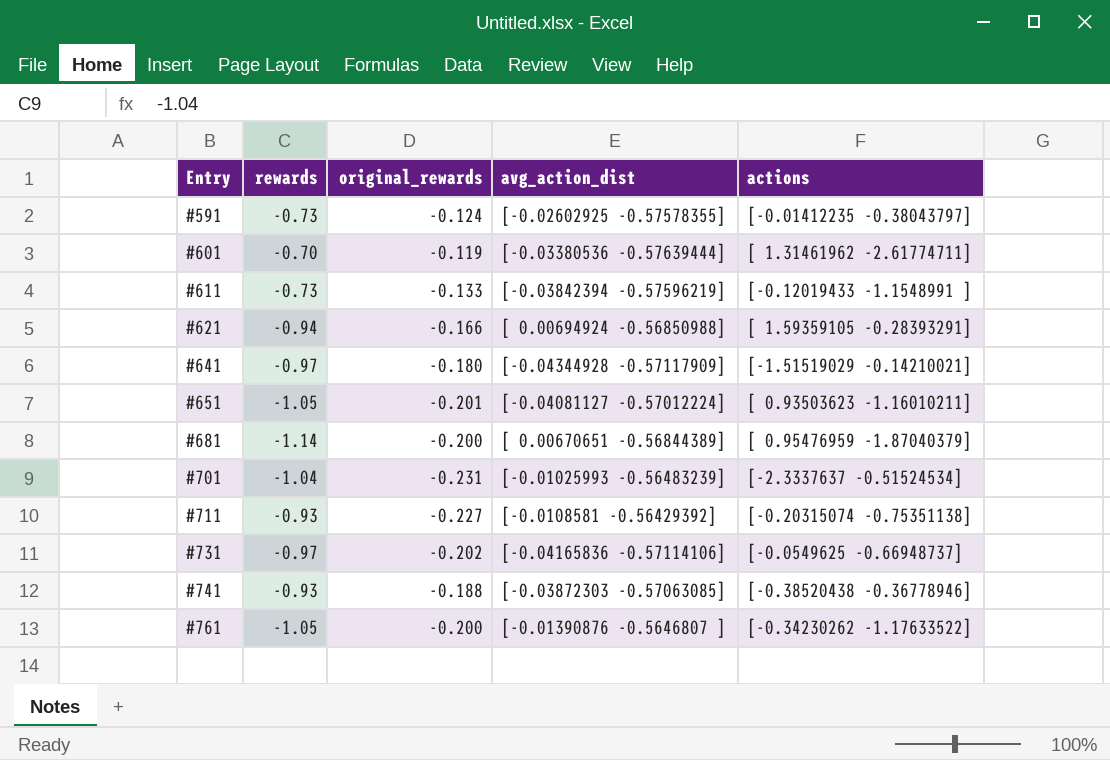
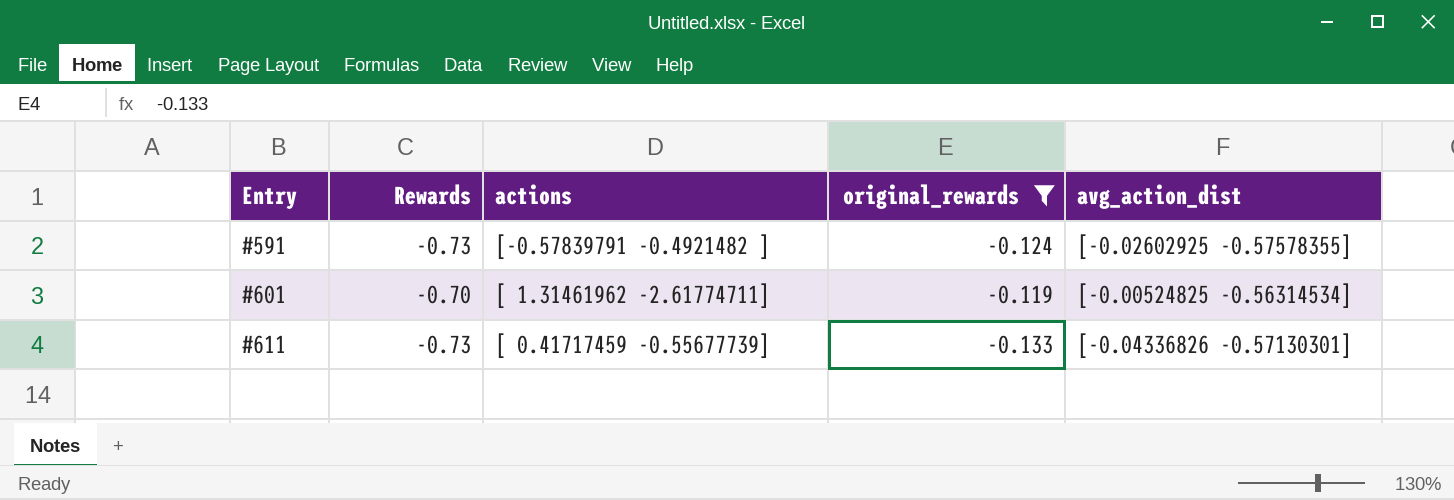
filter: none -> original_rewards >= -0.133
column name: rewards -> Rewards
column actions | position: 5 -> 3
#591 | actions: [-0.01412235 -0.38043797] -> [-0.57839791 -0.4921482 ]
#601 | avg_action_dist: [-0.03380536 -0.57639444] -> [-0.00524825 -0.56314534]
#611 | actions: [-0.12019433 -1.1548991 ] -> [ 0.41717459 -0.55677739]
#611 | avg_action_dist: [-0.03842394 -0.57596219] -> [-0.04336826 -0.57130301]

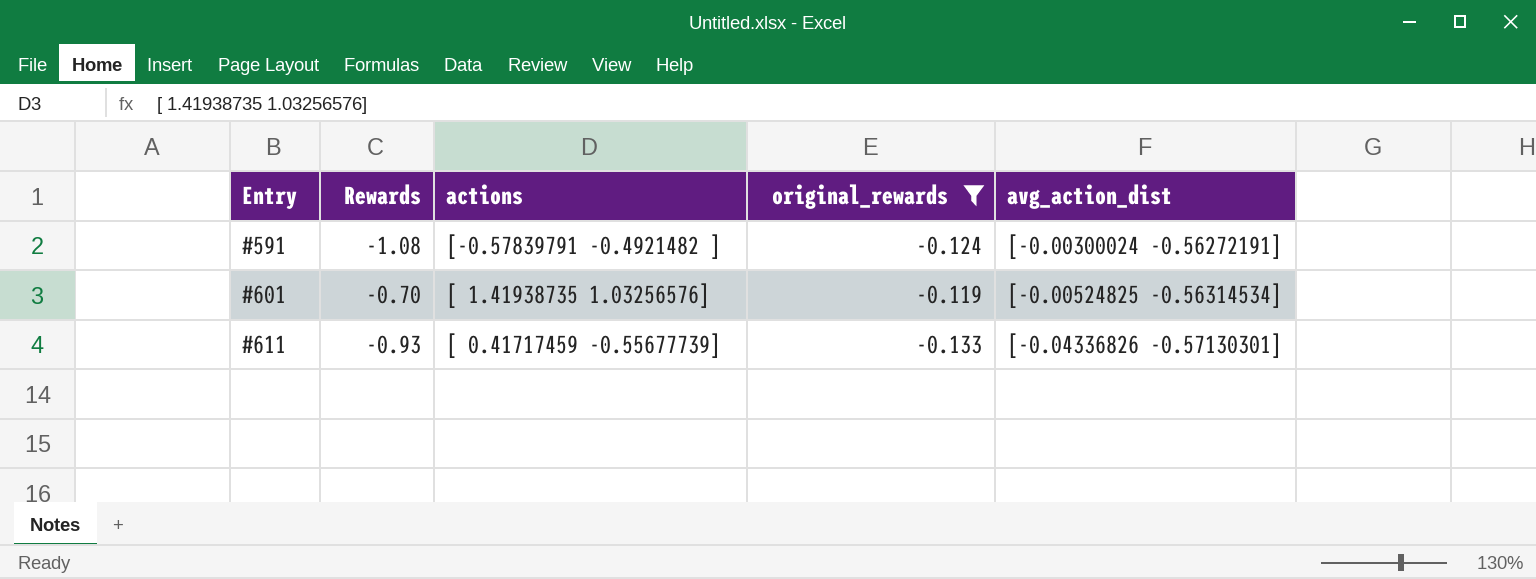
#591 | Rewards: -0.73 -> -1.08
#591 | avg_action_dist: [-0.02602925 -0.57578355] -> [-0.00300024 -0.56272191]
#601 | actions: [ 1.31461962 -2.61774711] -> [ 1.41938735 1.03256576]
#611 | Rewards: -0.73 -> -0.93

